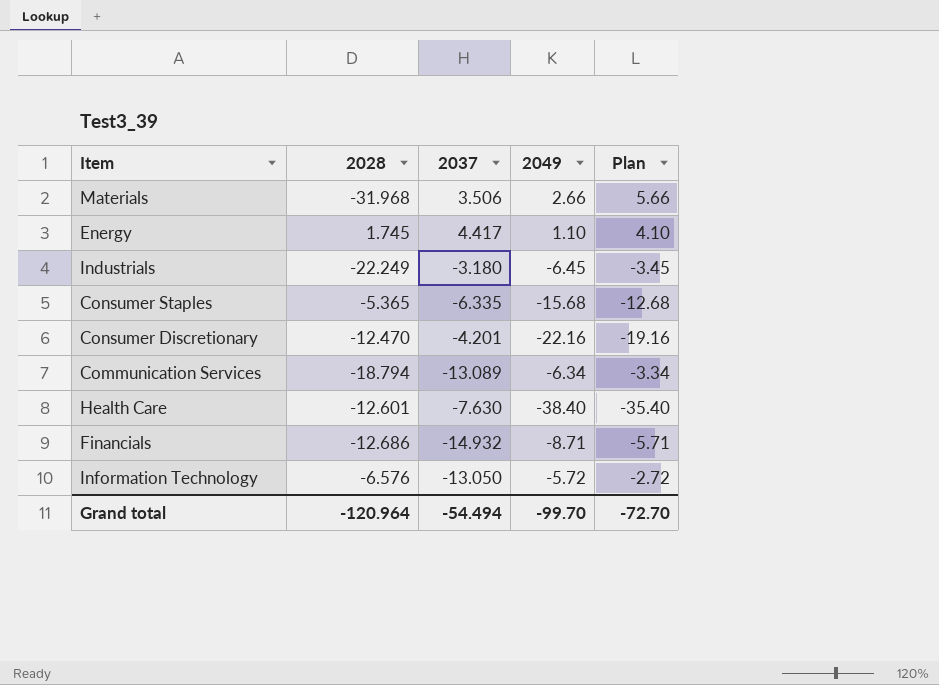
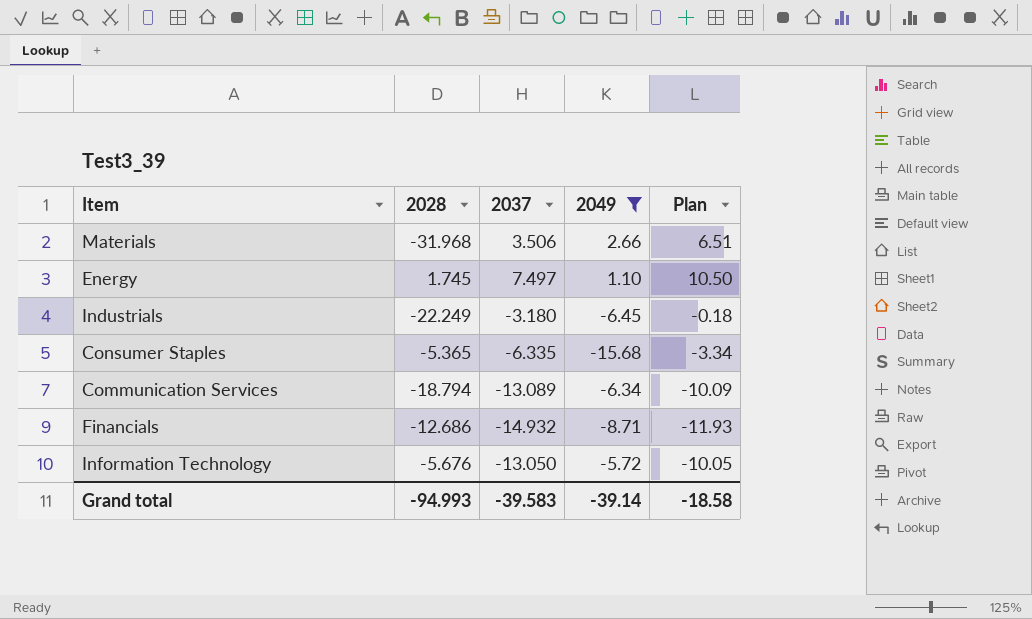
filter: none -> 2049 >= -15.68
column Plan | formula: [2049] + 3 -> [2037] + 3
Energy | 2037: 4.417 -> 7.497
Information Technology | 2028: -6.576 -> -5.676
Grand total | 2028: -120.964 -> -94.993
Grand total | 2037: -54.494 -> -39.583
Grand total | 2049: -99.70 -> -39.14
Grand total | Plan: -72.70 -> -18.58

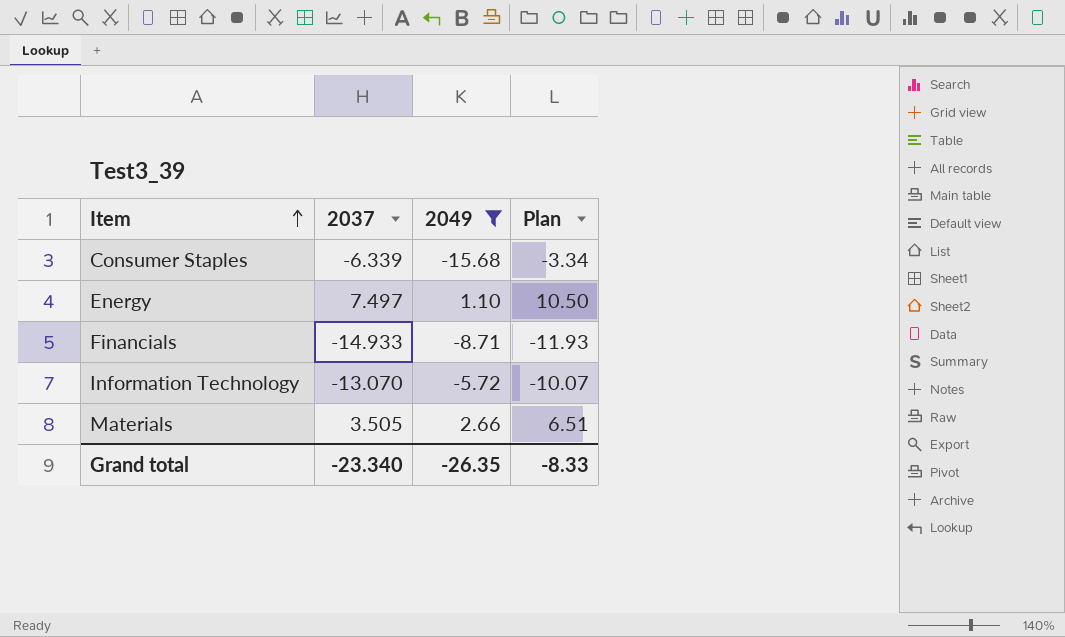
row order: none -> Item ascending
column 2028 | position: 2 -> none
row Industrials: -22.249 | -3.180 | -6.45 | -0.18 -> none
row Communication Services: -18.794 | -13.089 | -6.34 | -10.09 -> none
Consumer Staples | 2037: -6.335 -> -6.339
Financials | 2037: -14.932 -> -14.933
Information Technology | 2037: -13.050 -> -13.070
Information Technology | Plan: -10.05 -> -10.07
Materials | 2037: 3.506 -> 3.505
Grand total | 2037: -39.583 -> -23.340
Grand total | 2049: -39.14 -> -26.35
Grand total | Plan: -18.58 -> -8.33

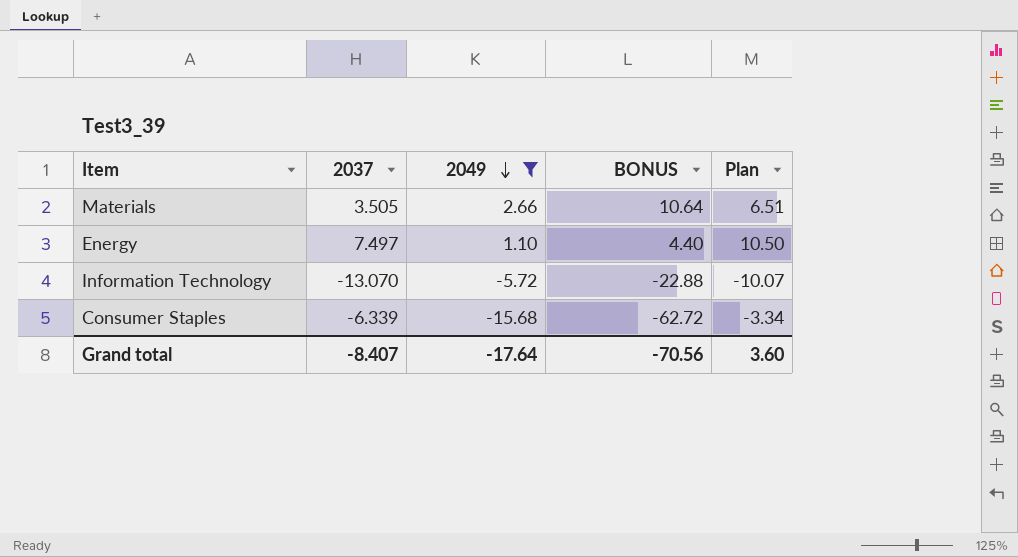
row order: Item ascending -> 2049 descending
column BONUS | formula: none -> [2049] * 4
row Financials: -14.933 | -8.71 | -11.93 -> none
Grand total | 2037: -23.340 -> -8.407
Grand total | 2049: -26.35 -> -17.64
Grand total | Plan: -8.33 -> 3.60

